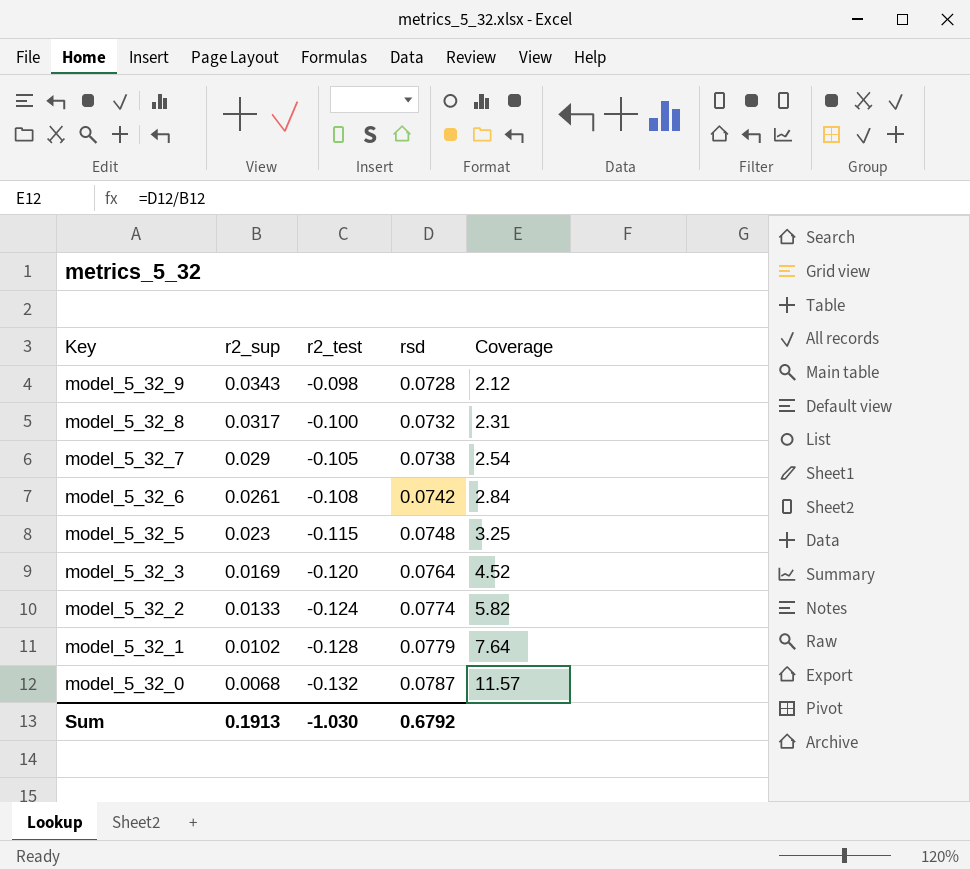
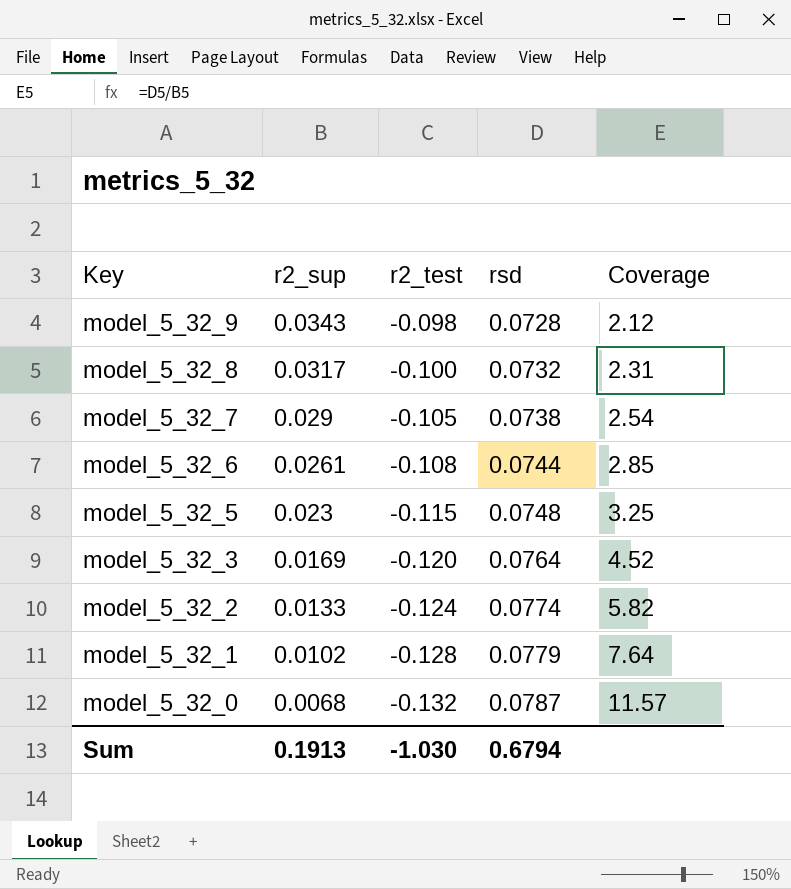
model_5_32_6 | rsd: 0.0742 -> 0.0744
model_5_32_6 | Coverage: 2.84 -> 2.85
Sum | rsd: 0.6792 -> 0.6794

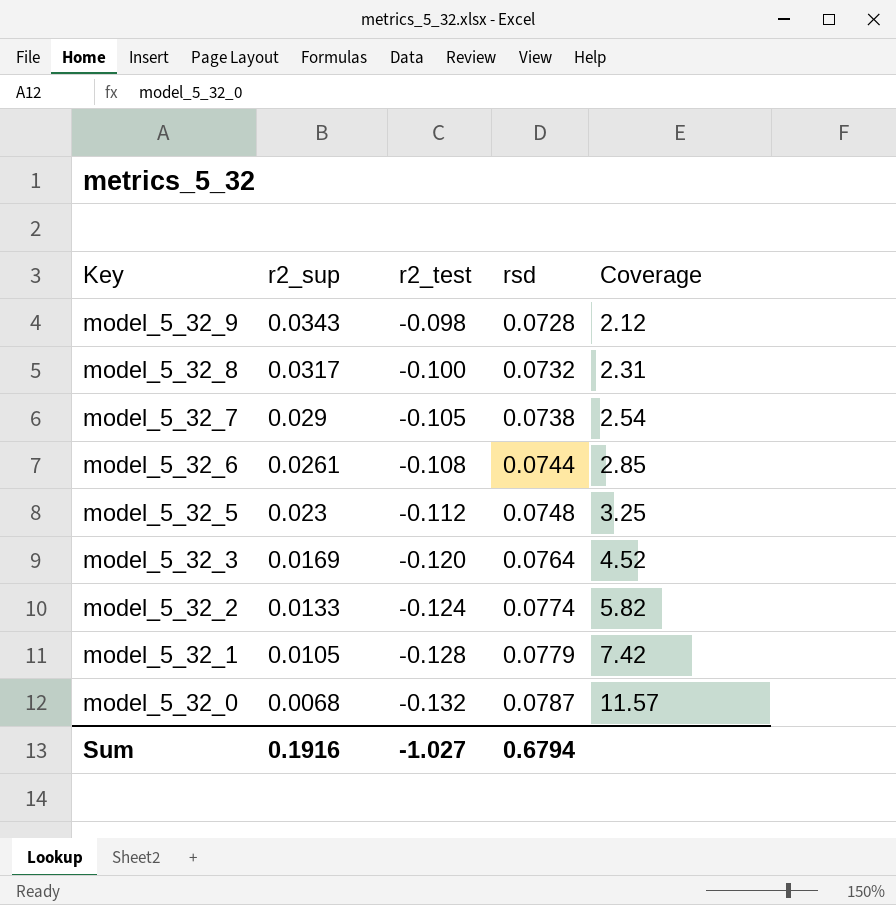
model_5_32_5 | r2_test: -0.115 -> -0.112
model_5_32_1 | r2_sup: 0.0102 -> 0.0105
model_5_32_1 | Coverage: 7.64 -> 7.42
Sum | r2_sup: 0.1913 -> 0.1916
Sum | r2_test: -1.030 -> -1.027

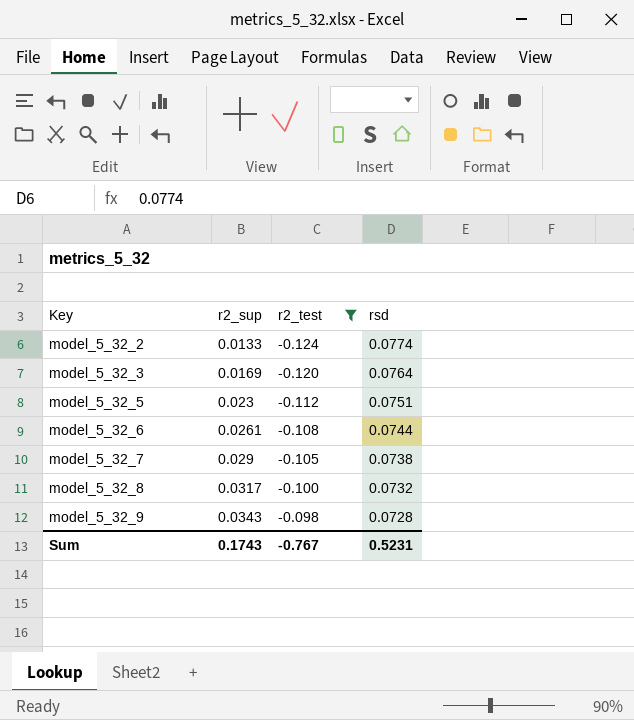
filter: none -> r2_test >= -0.124
row order: Key descending -> Key ascending
column Coverage | formula: [rsd] / [r2_sup] -> none
model_5_32_5 | rsd: 0.0748 -> 0.0751
Sum | r2_sup: 0.1916 -> 0.1743
Sum | r2_test: -1.027 -> -0.767
Sum | rsd: 0.6794 -> 0.5231

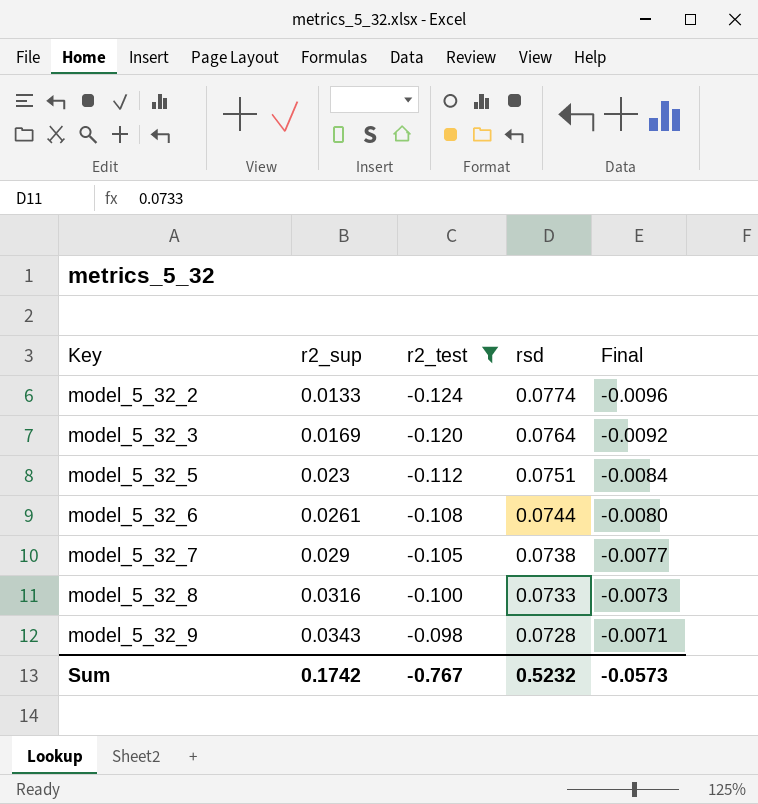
column Final | formula: none -> [r2_test] * [rsd]
model_5_32_8 | r2_sup: 0.0317 -> 0.0316
model_5_32_8 | rsd: 0.0732 -> 0.0733
Sum | r2_sup: 0.1743 -> 0.1742
Sum | rsd: 0.5231 -> 0.5232

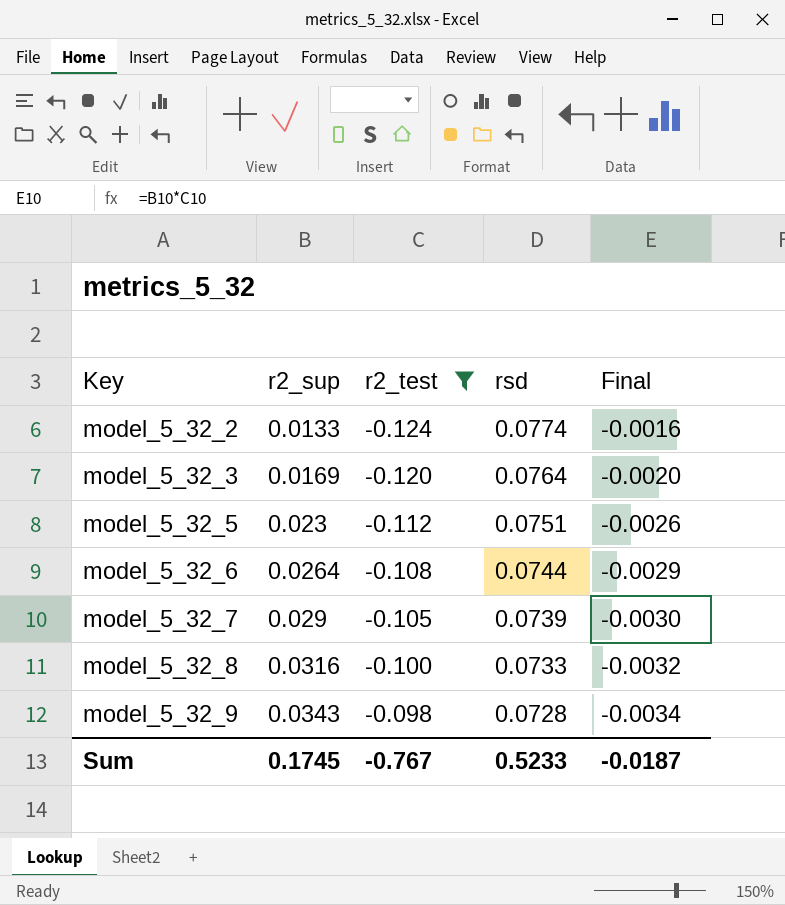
column Final | formula: [r2_test] * [rsd] -> [r2_sup] * [r2_test]
model_5_32_6 | r2_sup: 0.0261 -> 0.0264
model_5_32_7 | rsd: 0.0738 -> 0.0739
Sum | r2_sup: 0.1742 -> 0.1745
Sum | rsd: 0.5232 -> 0.5233
Sum | Final: -0.0573 -> -0.0187

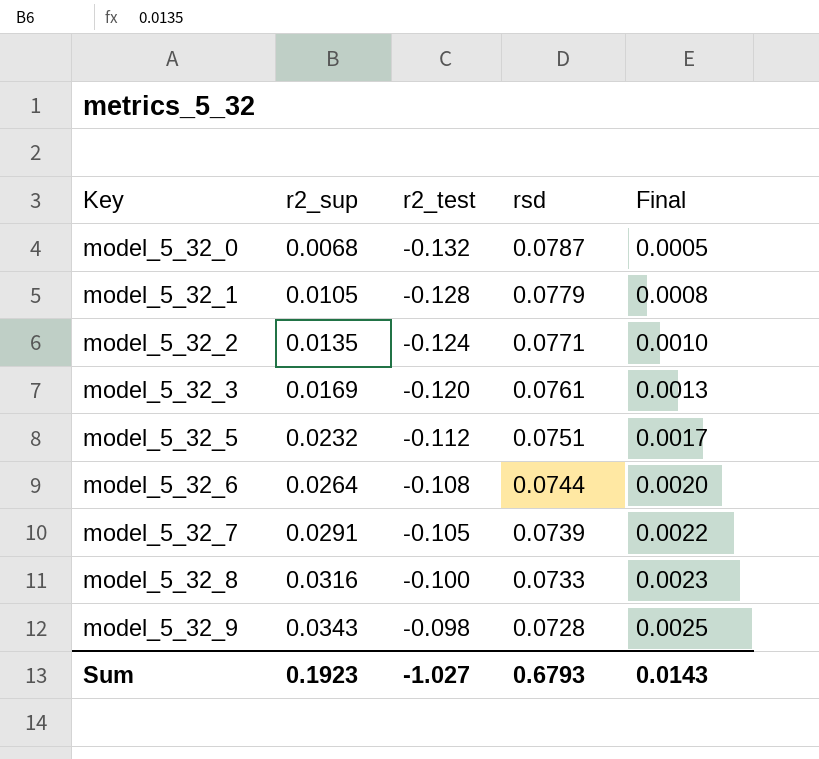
filter: r2_test >= -0.124 -> none
column Final | formula: [r2_sup] * [r2_test] -> [r2_sup] * [rsd]
model_5_32_2 | r2_sup: 0.0133 -> 0.0135
model_5_32_2 | rsd: 0.0774 -> 0.0771
model_5_32_3 | rsd: 0.0764 -> 0.0761
model_5_32_5 | r2_sup: 0.023 -> 0.0232
model_5_32_7 | r2_sup: 0.029 -> 0.0291
Sum | r2_sup: 0.1745 -> 0.1923
Sum | r2_test: -0.767 -> -1.027
Sum | rsd: 0.5233 -> 0.6793
Sum | Final: -0.0187 -> 0.0143

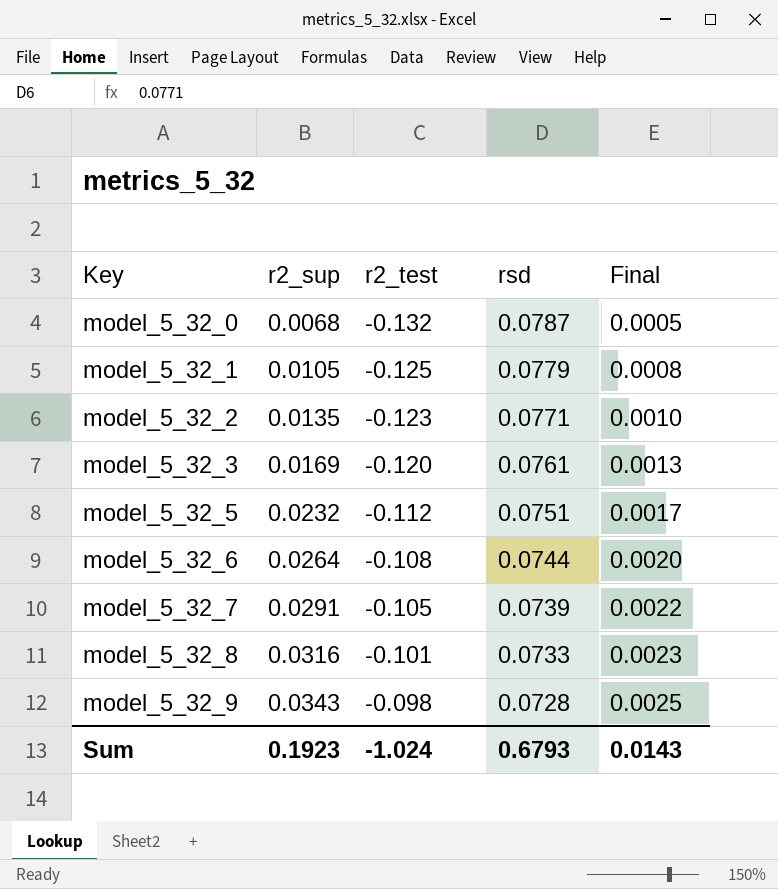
model_5_32_1 | r2_test: -0.128 -> -0.125
model_5_32_2 | r2_test: -0.124 -> -0.123
model_5_32_8 | r2_test: -0.100 -> -0.101
Sum | r2_test: -1.027 -> -1.024

